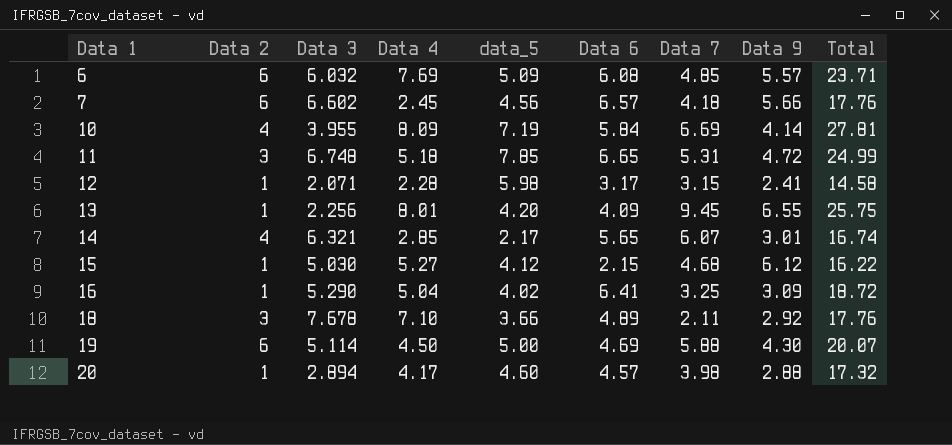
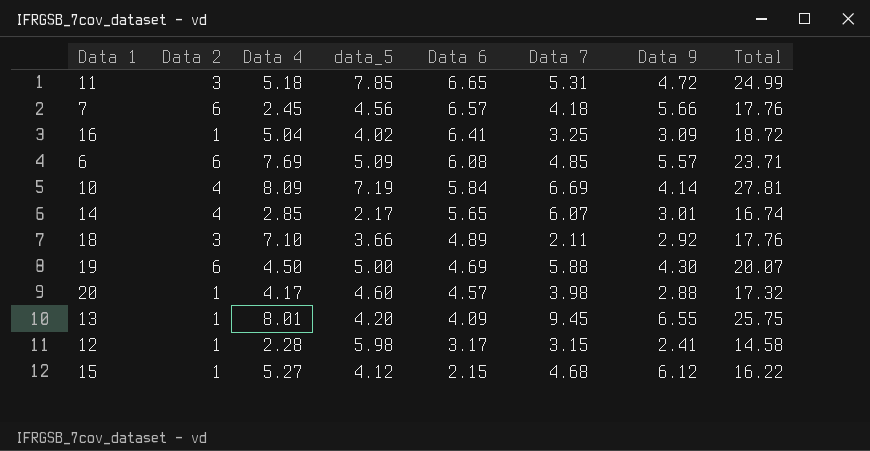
row order: Data 1 ascending -> Data 6 descending
column Data 3 | position: 3 -> none

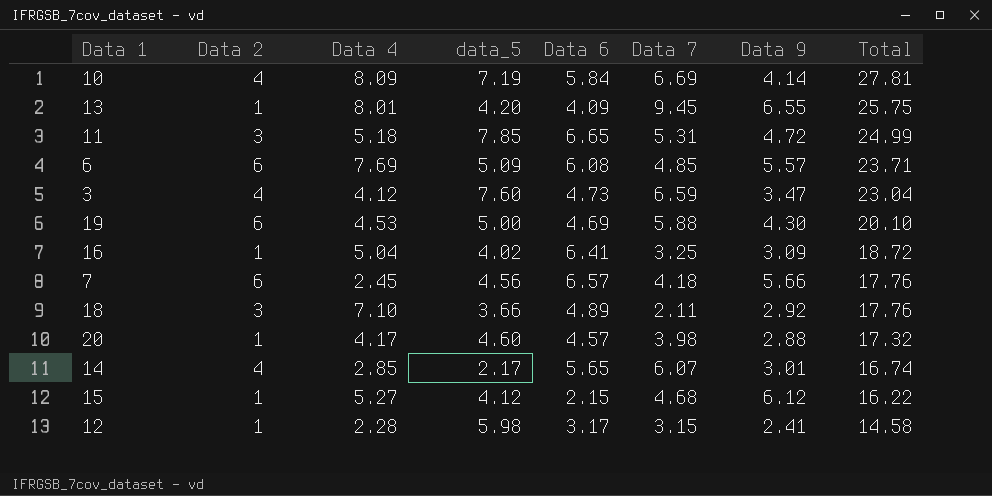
row order: Data 6 descending -> Total descending
row 3: none -> 4 | 4.12 | 7.60 | 4.73 | 6.59 | 3.47 | 23.04
19 | Data 4: 4.50 -> 4.53
19 | Total: 20.07 -> 20.10

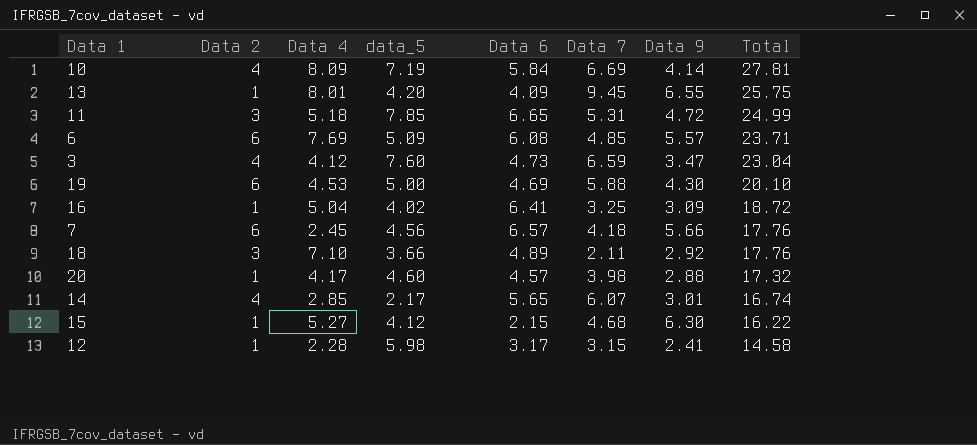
15 | Data 9: 6.12 -> 6.30

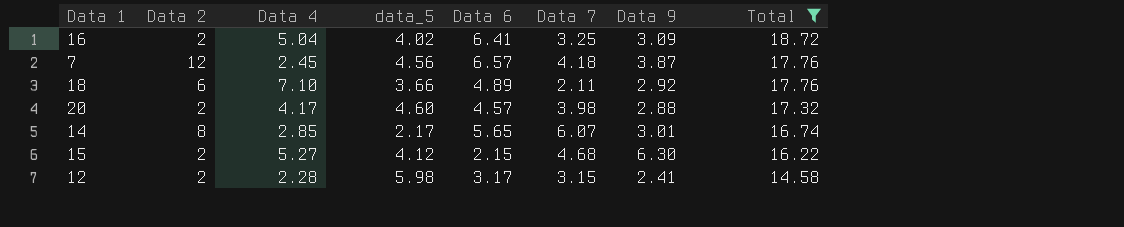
filter: none -> Total <= 18.72
16 | Data 2: 1 -> 2
7 | Data 2: 6 -> 12
7 | Data 9: 5.66 -> 3.87
18 | Data 2: 3 -> 6
20 | Data 2: 1 -> 2
14 | Data 2: 4 -> 8
15 | Data 2: 1 -> 2
12 | Data 2: 1 -> 2

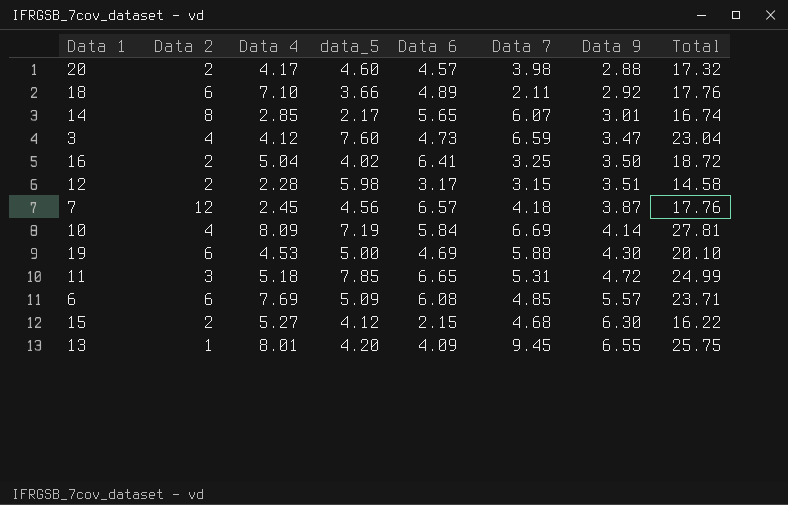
filter: Total <= 18.72 -> none
row order: Total descending -> Data 9 ascending
16 | Data 9: 3.09 -> 3.50
12 | Data 9: 2.41 -> 3.51

